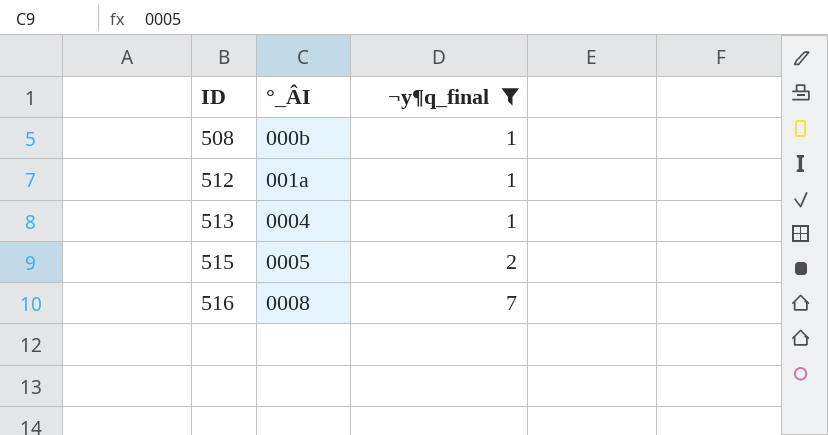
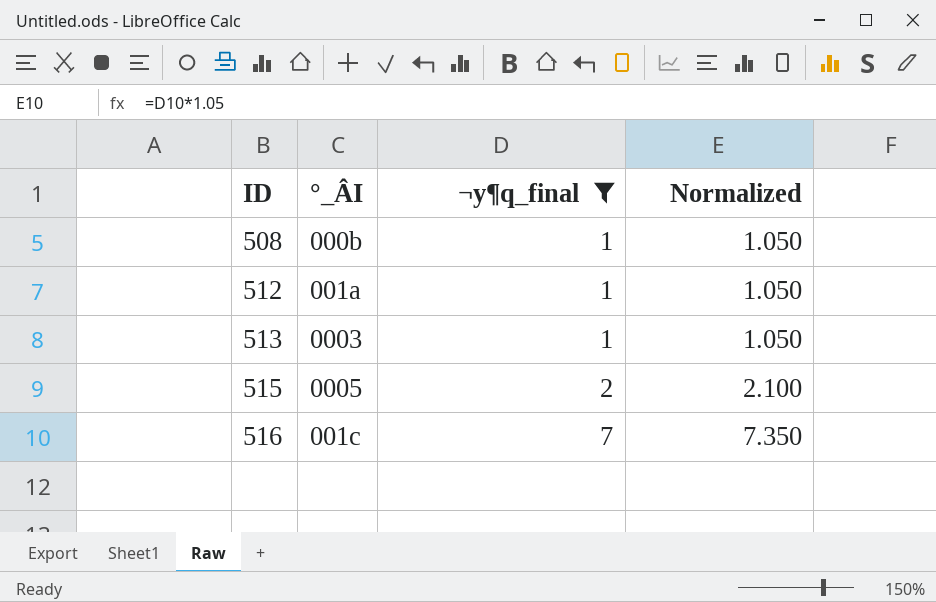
column Normalized | formula: none -> [¬y¶q_final] * 1.05
513 | °_ÂI: 0004 -> 0003
516 | °_ÂI: 0008 -> 001c

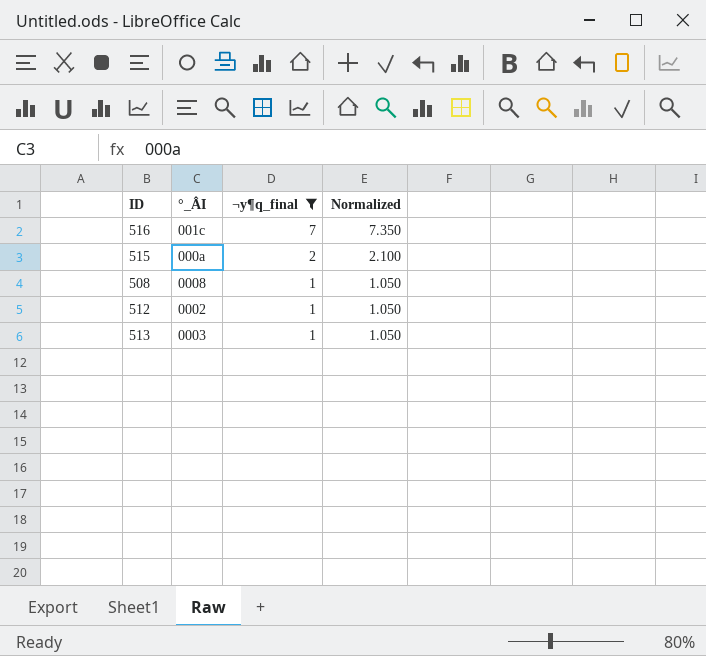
row order: ID ascending -> ¬y¶q_final descending
515 | °_ÂI: 0005 -> 000a
508 | °_ÂI: 000b -> 0008
512 | °_ÂI: 001a -> 0002

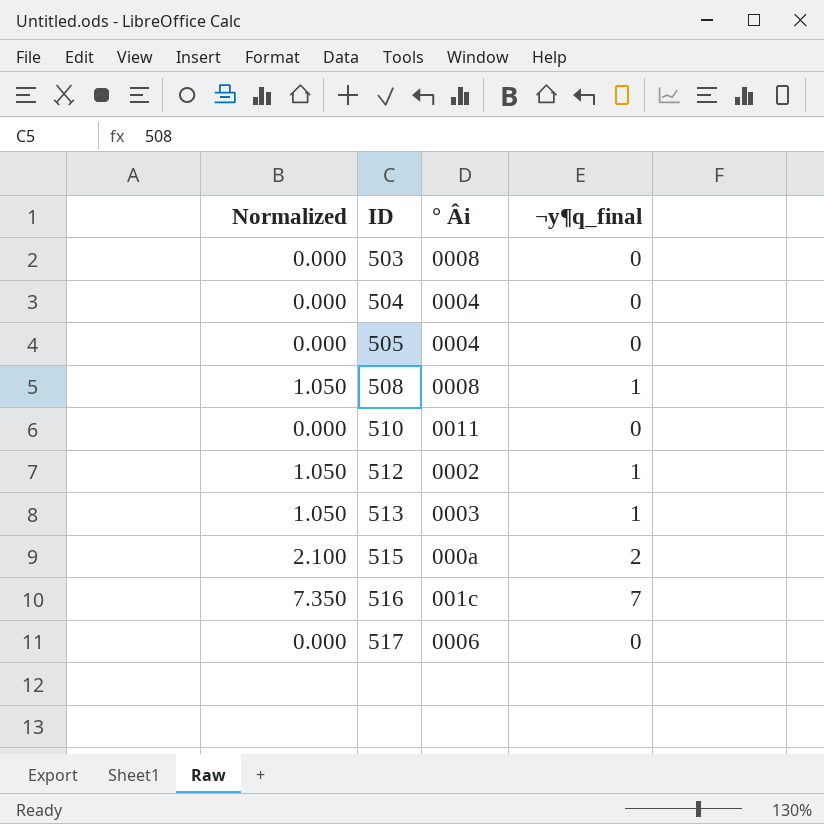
filter: ¬y¶q_final != 0 -> none
row order: ¬y¶q_final descending -> ID ascending
column Normalized | position: 4 -> 1
column name: °_ÂI -> ° Âi

